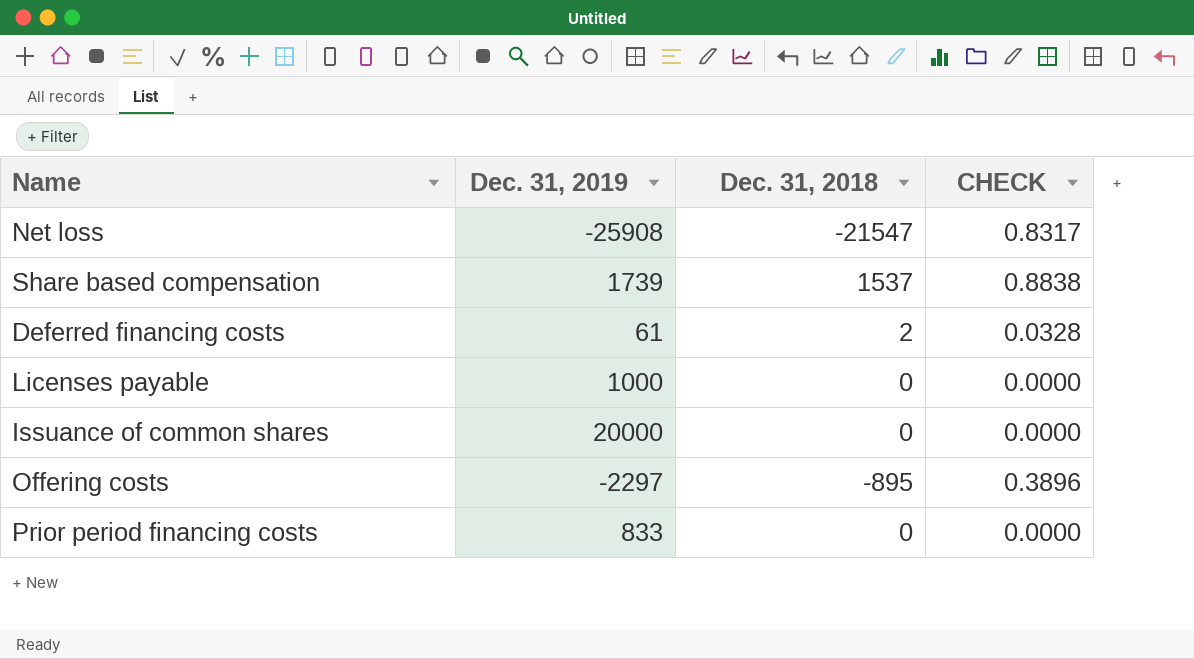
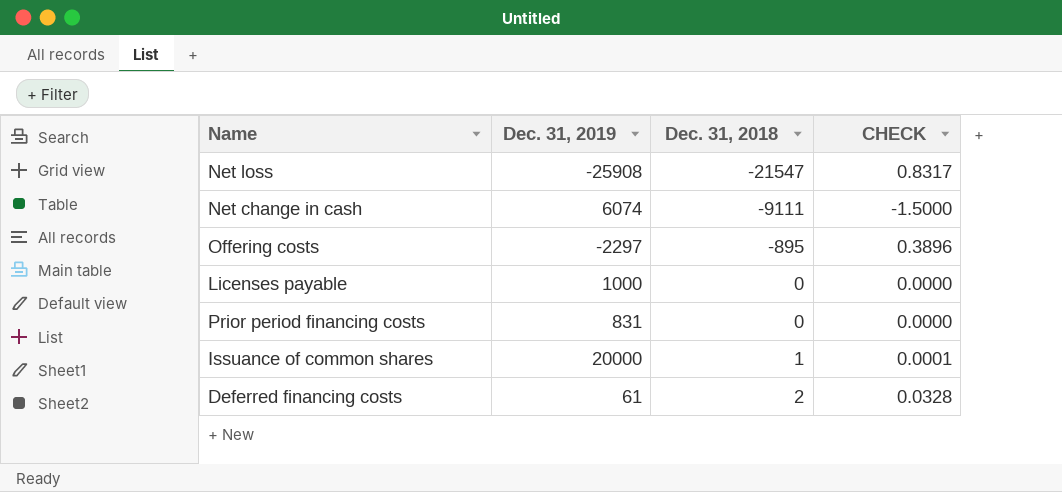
row order: none -> Dec. 31, 2018 ascending
row Share based compensation: 1739 | 1537 | 0.8838 -> none
row Net change in cash: none -> 6074 | -9111 | -1.5000
Prior period financing costs | Dec. 31, 2019: 833 -> 831
Issuance of common shares | Dec. 31, 2018: 0 -> 1
Issuance of common shares | CHECK: 0.0000 -> 0.0001

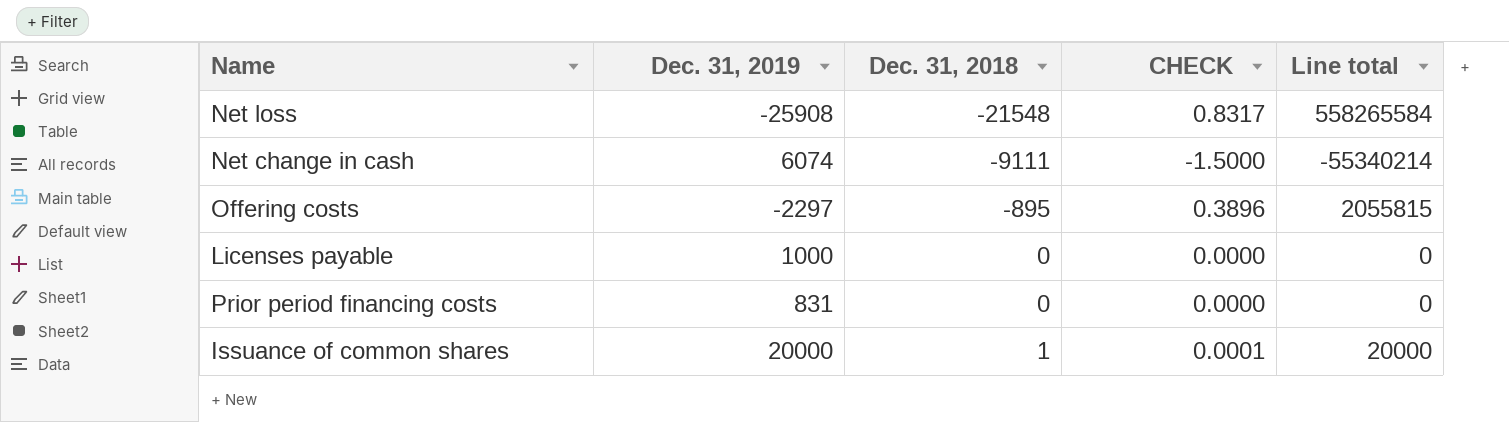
column Line total | formula: none -> [Dec. 31, 2019] * [Dec. 31, 2018]
row Deferred financing costs: 61 | 2 | 0.0328 -> none
Net loss | Dec. 31, 2018: -21547 -> -21548

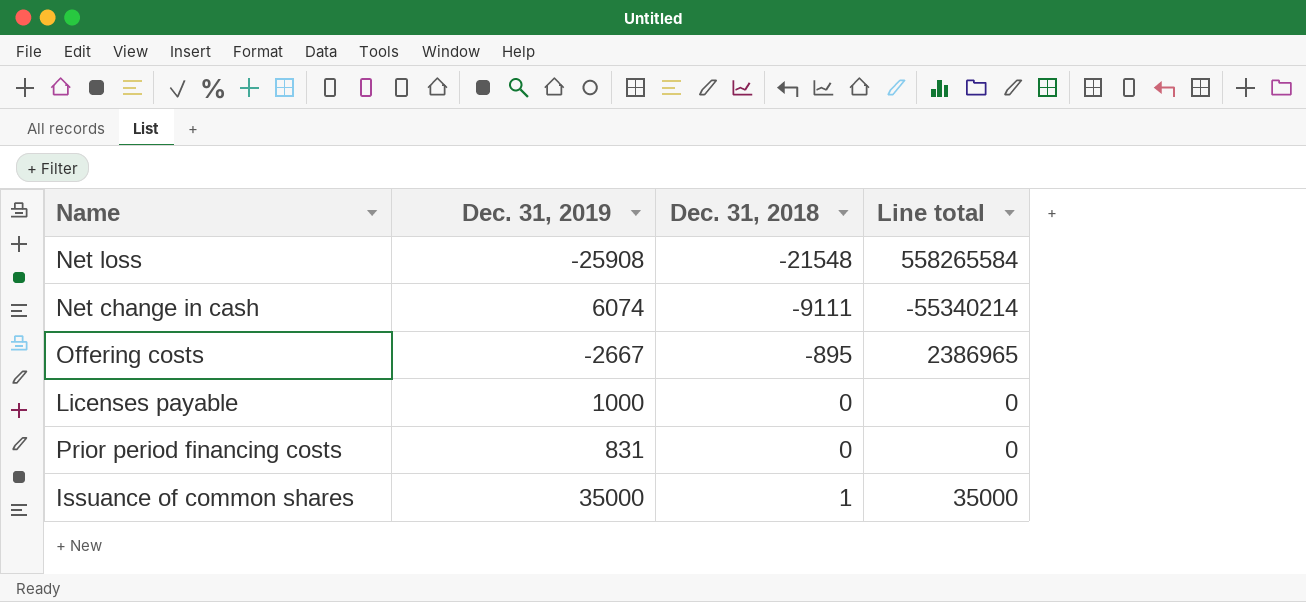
column CHECK | formula: [Dec. 31, 2018] / [Dec. 31, 2019] -> none
Offering costs | Dec. 31, 2019: -2297 -> -2667
Offering costs | Line total: 2055815 -> 2386965
Issuance of common shares | Dec. 31, 2019: 20000 -> 35000
Issuance of common shares | Line total: 20000 -> 35000

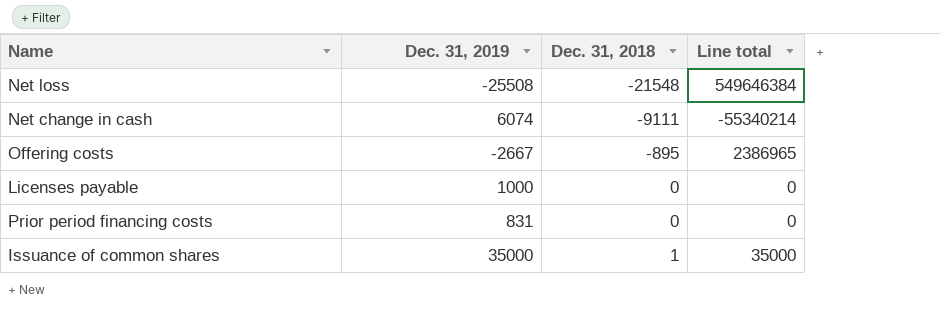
Net loss | Dec. 31, 2019: -25908 -> -25508
Net loss | Line total: 558265584 -> 549646384

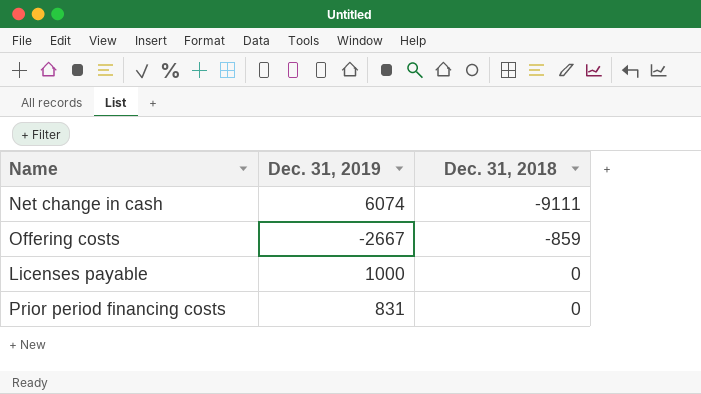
column Line total | formula: [Dec. 31, 2019] * [Dec. 31, 2018] -> none
row Net loss: -25508 | -21548 | 549646384 -> none
row Issuance of common shares: 35000 | 1 | 35000 -> none
Offering costs | Dec. 31, 2018: -895 -> -859

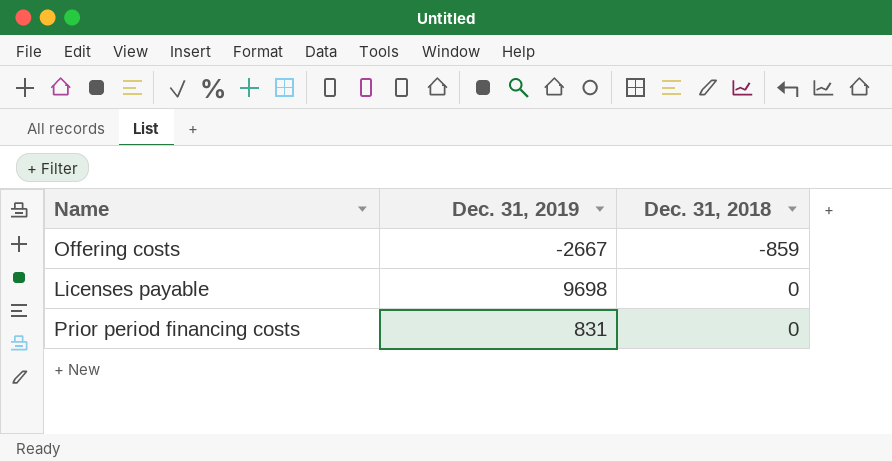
row Net change in cash: 6074 | -9111 -> none
Licenses payable | Dec. 31, 2019: 1000 -> 9698

